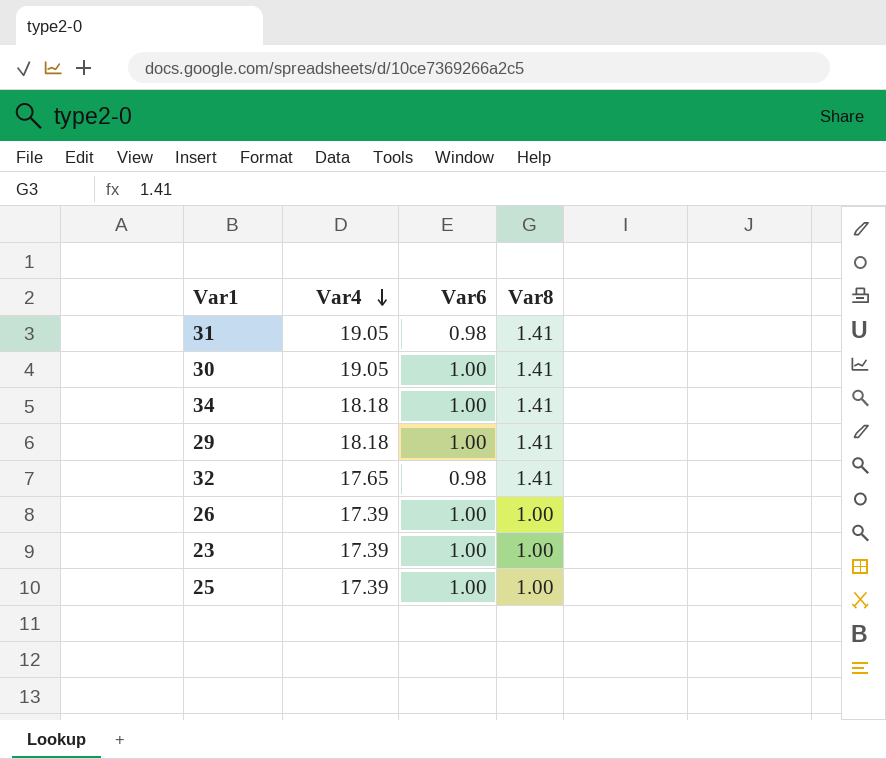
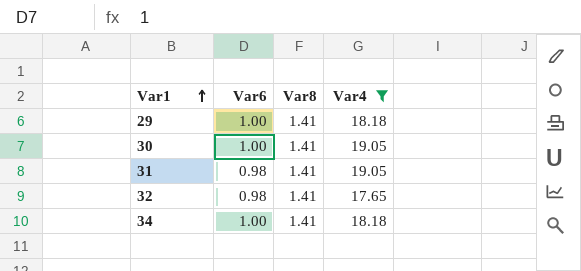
filter: none -> Var4 != 17.39
row order: Var4 descending -> Var1 ascending
column Var4 | position: 2 -> 4

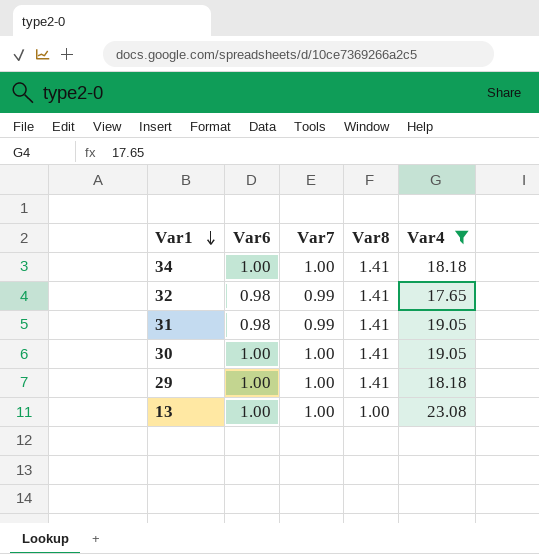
row order: Var1 ascending -> Var1 descending
column Var7 | position: none -> 3
row 13: none -> 1.00 | 1.00 | 1.00 | 23.08

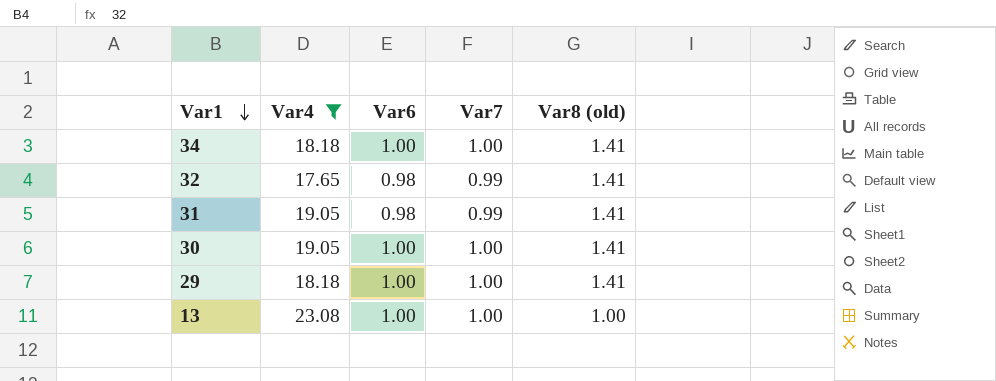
column Var4 | position: 5 -> 2
column name: Var8 -> Var8 (old)

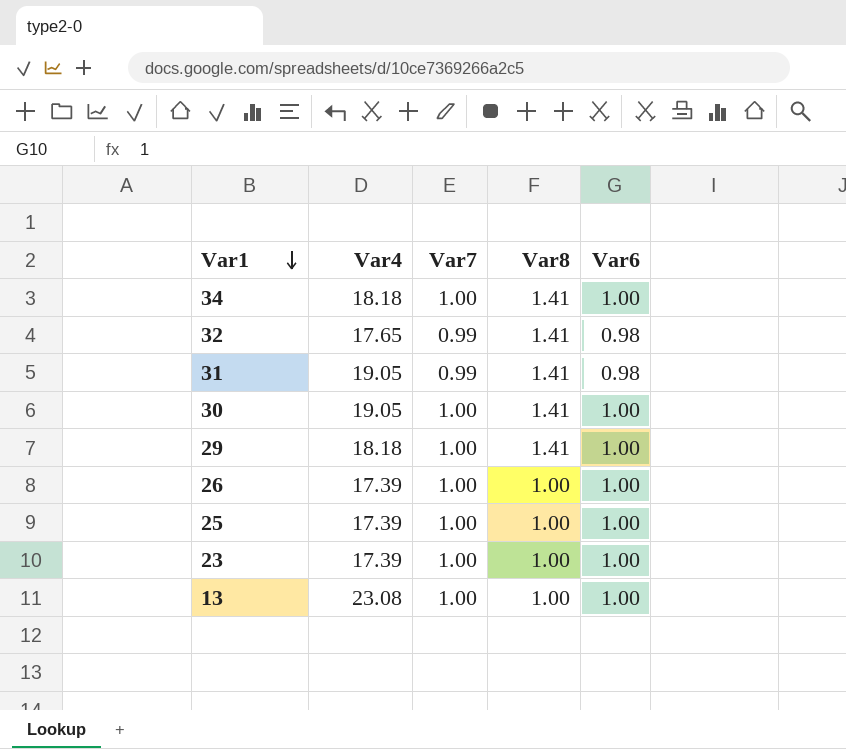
filter: Var4 != 17.39 -> none
column name: Var8 (old) -> Var8
column Var6 | position: 3 -> 5

